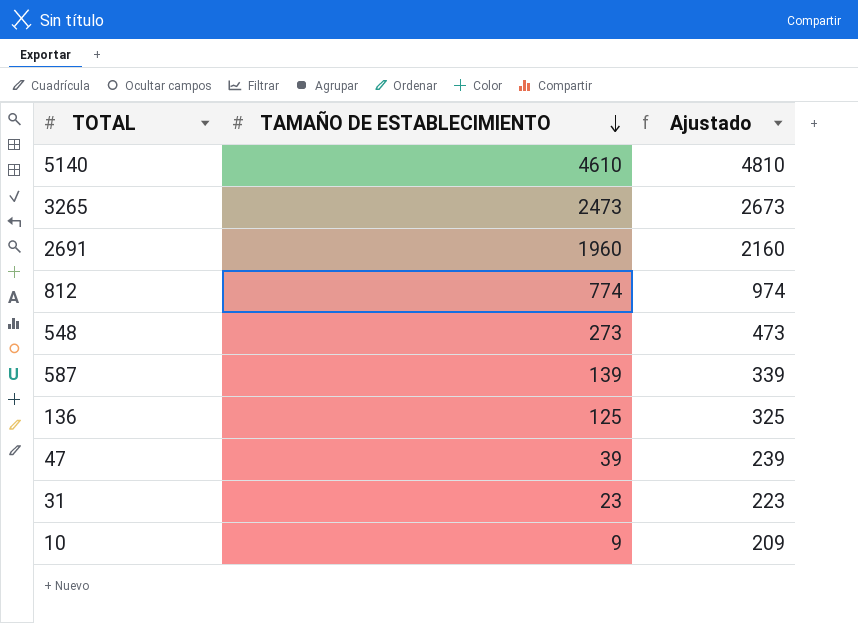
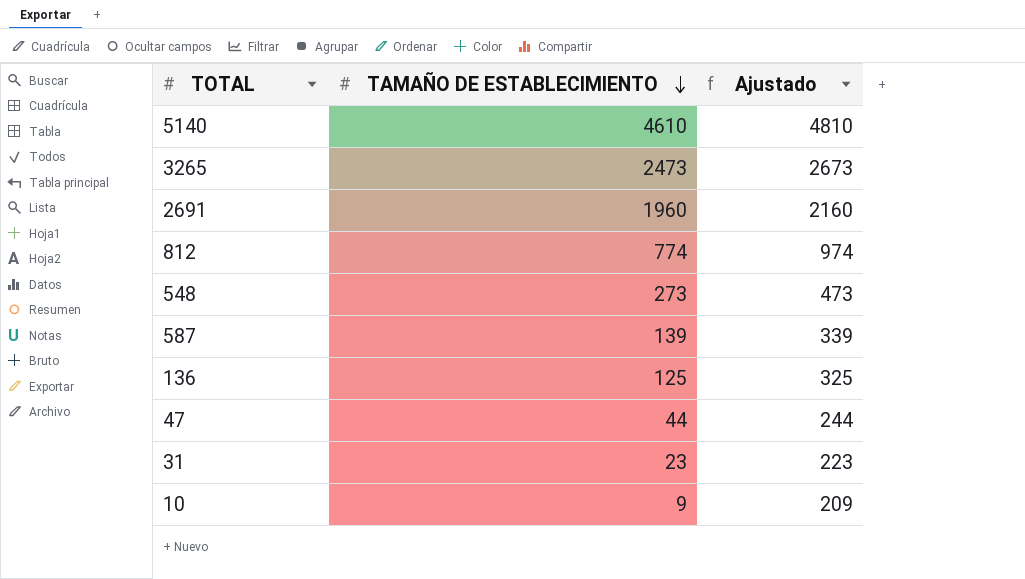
47 | TAMAÑO DE ESTABLECIMIENTO: 39 -> 44
47 | Ajustado: 239 -> 244

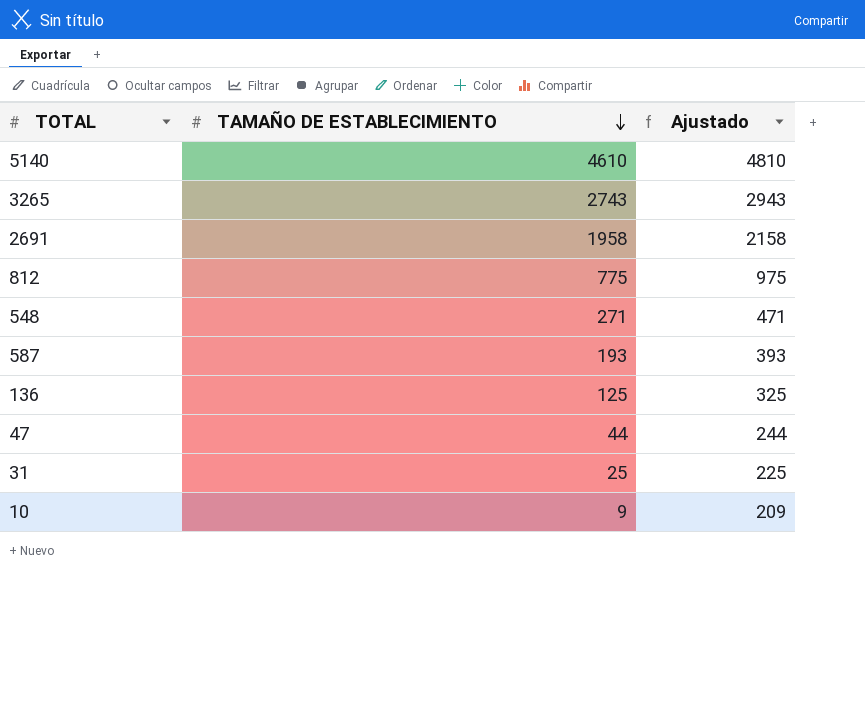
3265 | TAMAÑO DE ESTABLECIMIENTO: 2473 -> 2743
3265 | Ajustado: 2673 -> 2943
2691 | TAMAÑO DE ESTABLECIMIENTO: 1960 -> 1958
2691 | Ajustado: 2160 -> 2158
812 | TAMAÑO DE ESTABLECIMIENTO: 774 -> 775
812 | Ajustado: 974 -> 975
548 | TAMAÑO DE ESTABLECIMIENTO: 273 -> 271
548 | Ajustado: 473 -> 471
587 | TAMAÑO DE ESTABLECIMIENTO: 139 -> 193
587 | Ajustado: 339 -> 393
31 | TAMAÑO DE ESTABLECIMIENTO: 23 -> 25
31 | Ajustado: 223 -> 225

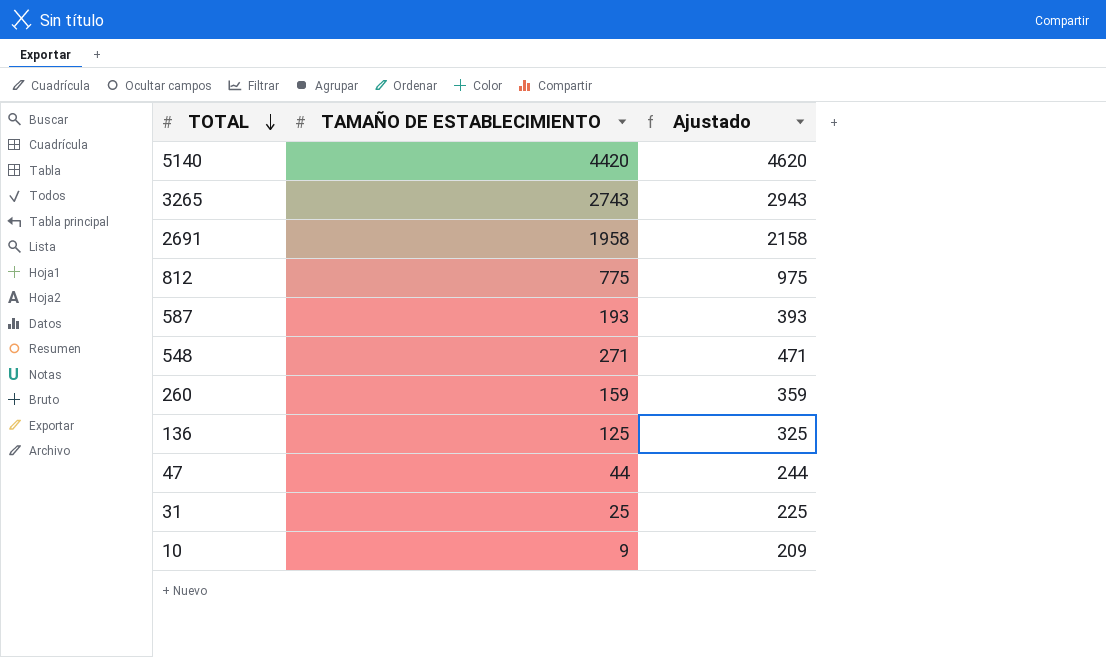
row order: TAMAÑO DE ESTABLECIMIENTO descending -> TOTAL descending
5140 | TAMAÑO DE ESTABLECIMIENTO: 4610 -> 4420
5140 | Ajustado: 4810 -> 4620
row 260: none -> 159 | 359

